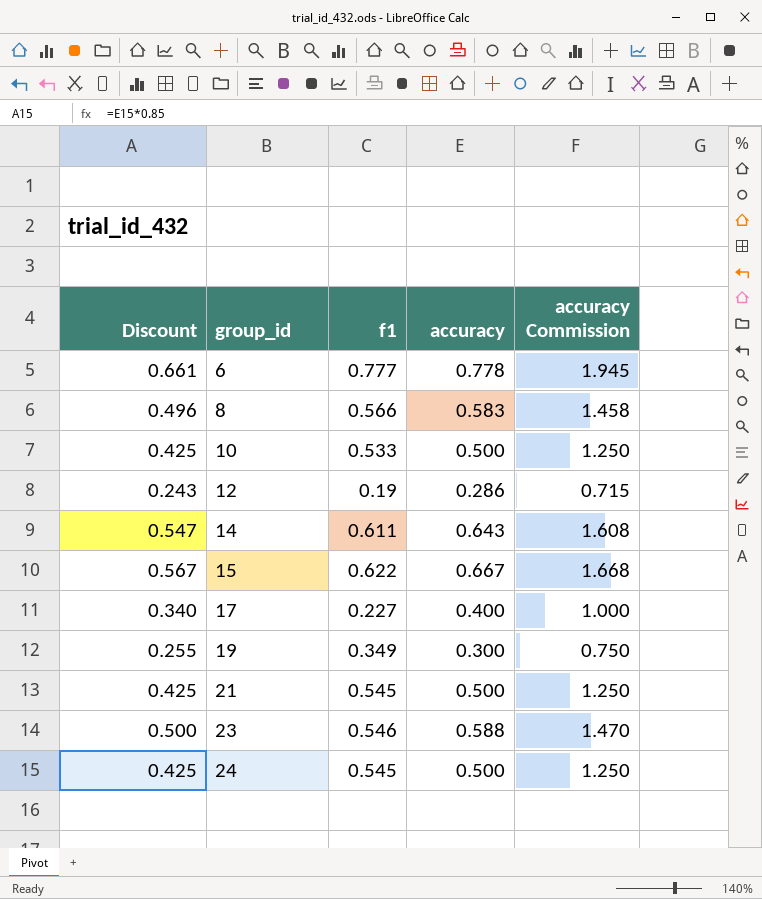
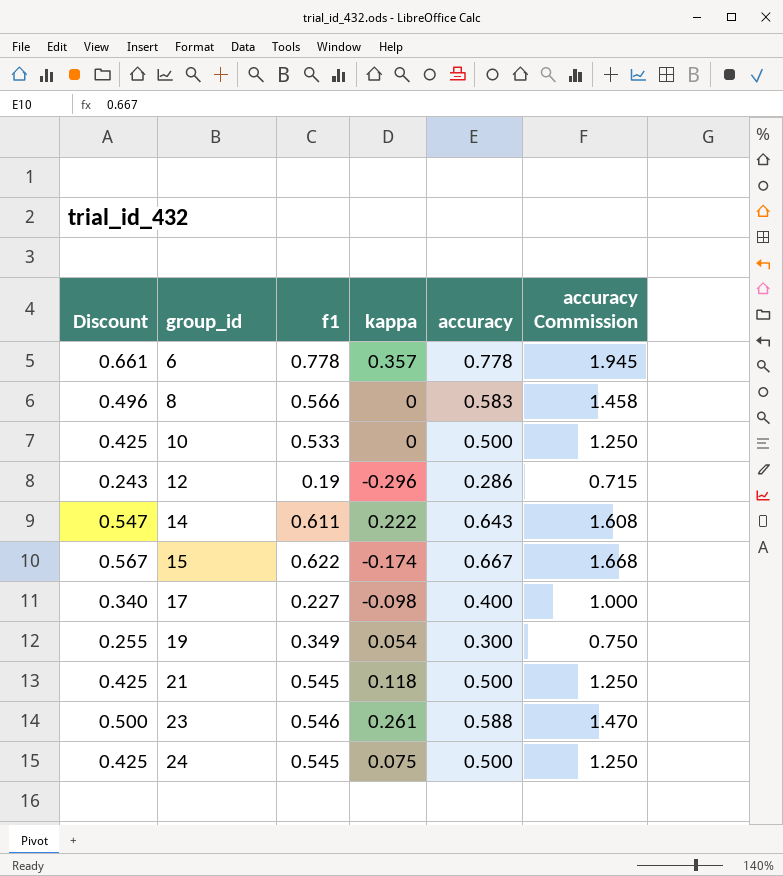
column kappa | position: none -> 4
6 | f1: 0.777 -> 0.778

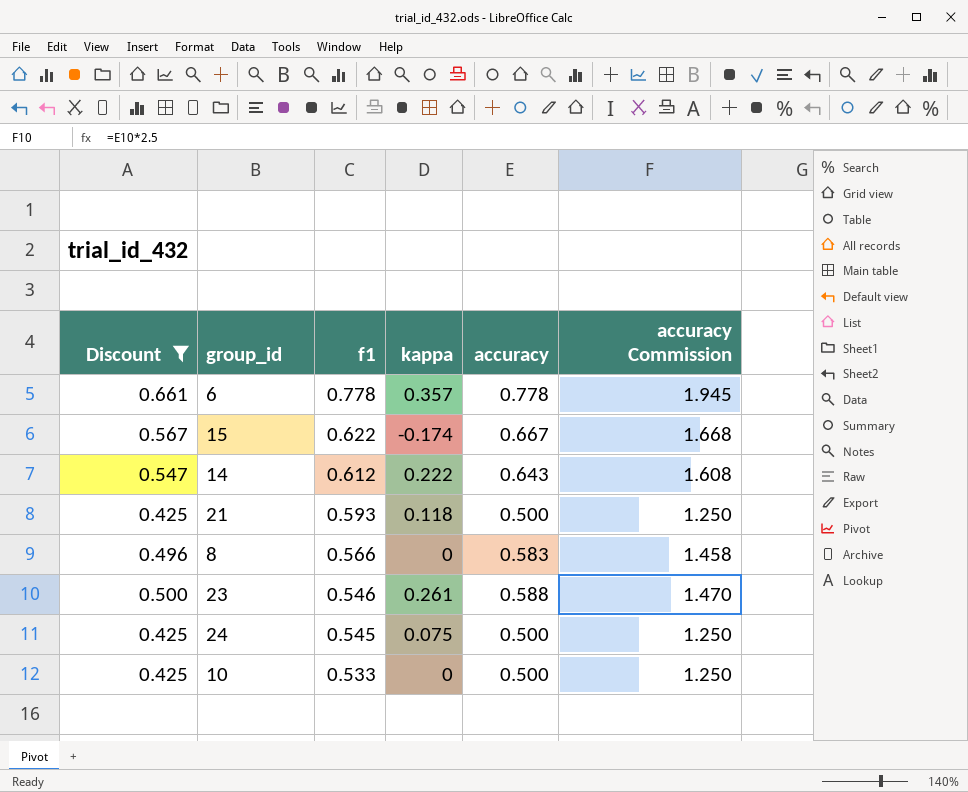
filter: none -> Discount >= 0.425
row order: group_id ascending -> f1 descending
14 | f1: 0.611 -> 0.612
21 | f1: 0.545 -> 0.593

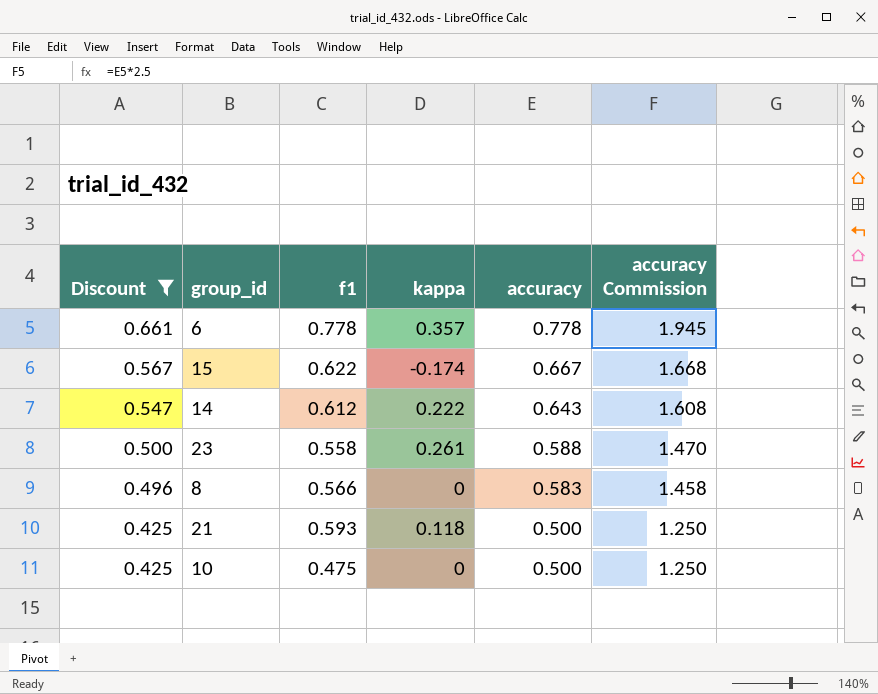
row order: f1 descending -> Discount descending
row 24: 0.425 | 0.545 | 0.075 | 0.500 | 1.250 -> none
23 | f1: 0.546 -> 0.558
10 | f1: 0.533 -> 0.475

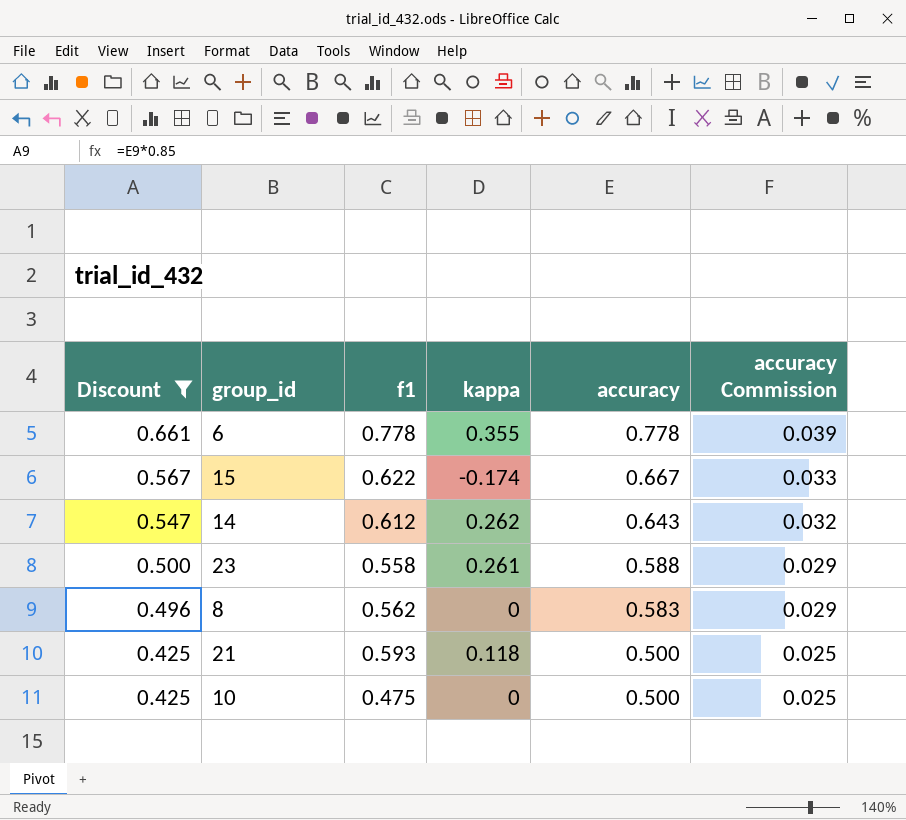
column accuracy Commission | formula: [accuracy] * 2.5 -> [accuracy] * 0.05
6 | kappa: 0.357 -> 0.355
14 | kappa: 0.222 -> 0.262
8 | f1: 0.566 -> 0.562

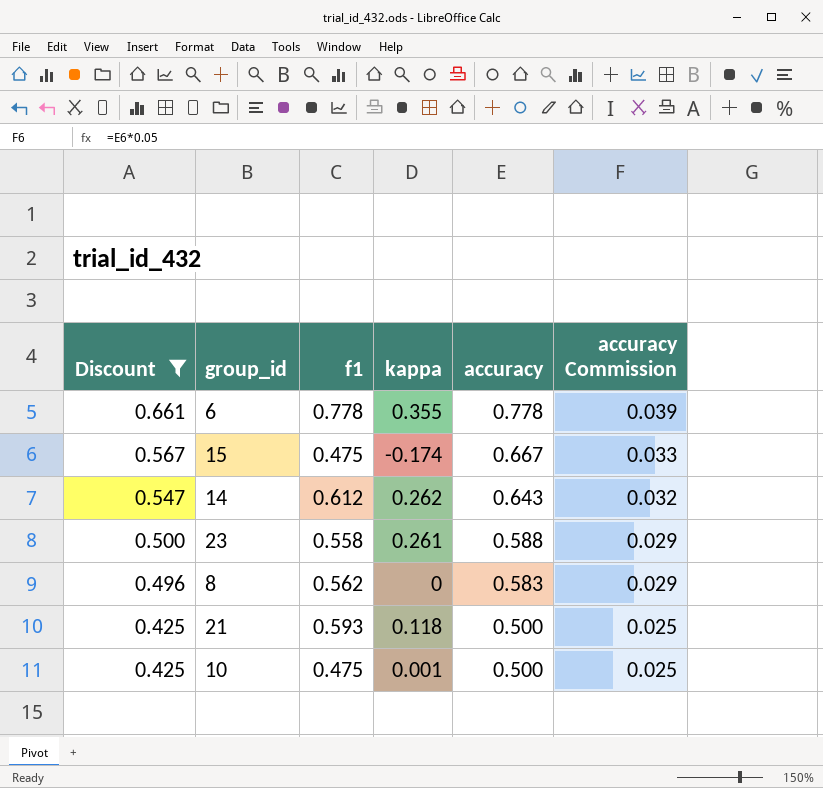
15 | f1: 0.622 -> 0.475
10 | kappa: 0 -> 0.001

